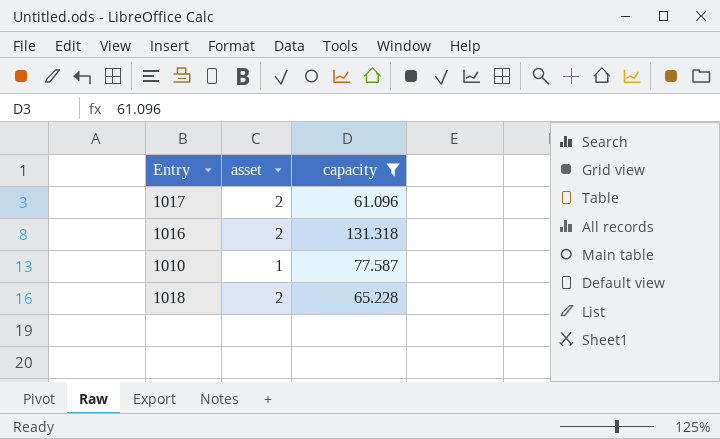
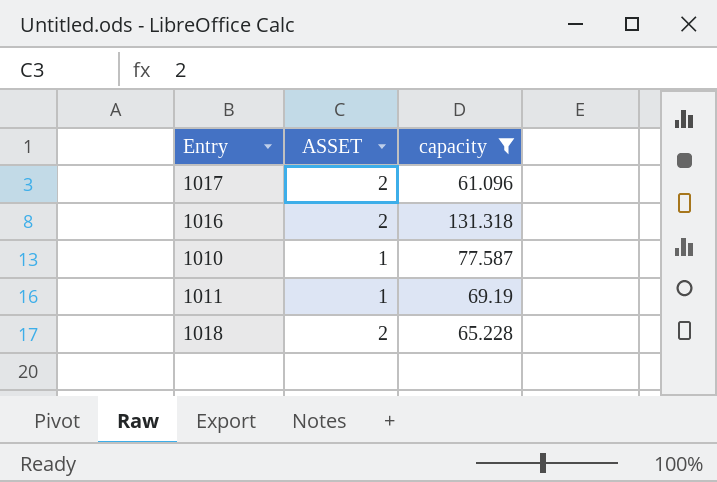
column name: asset -> ASSET
row 1011: none -> 1 | 69.19

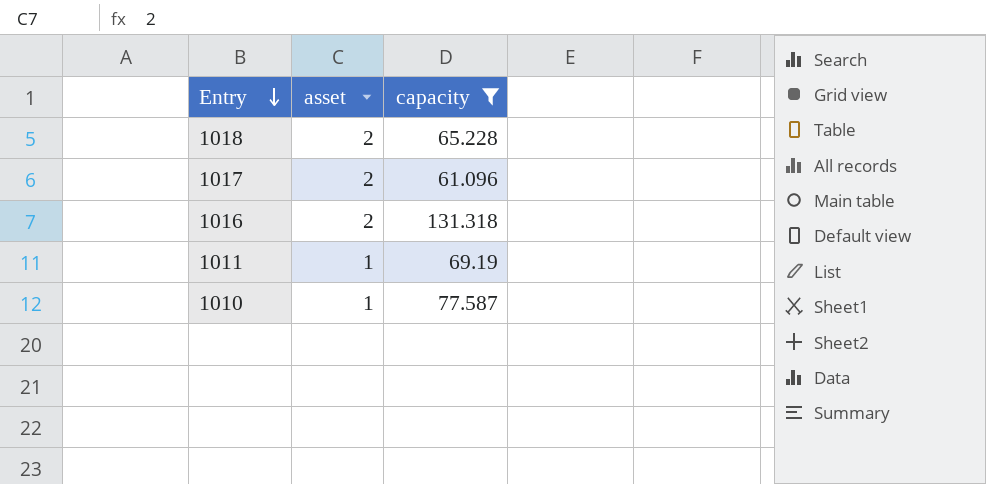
row order: none -> Entry descending
column name: ASSET -> asset

